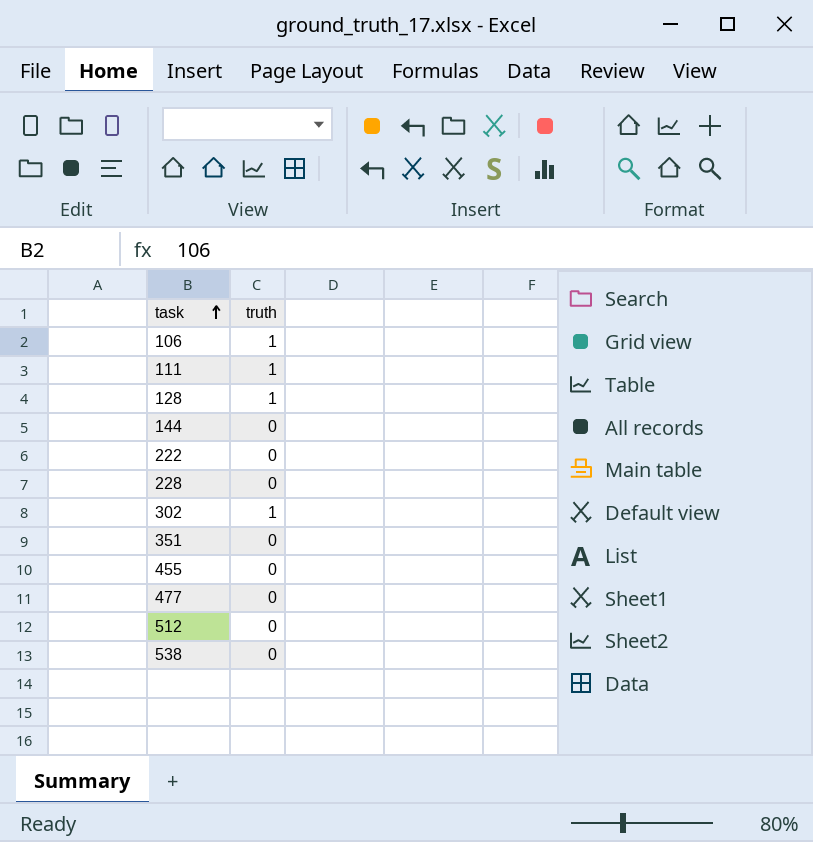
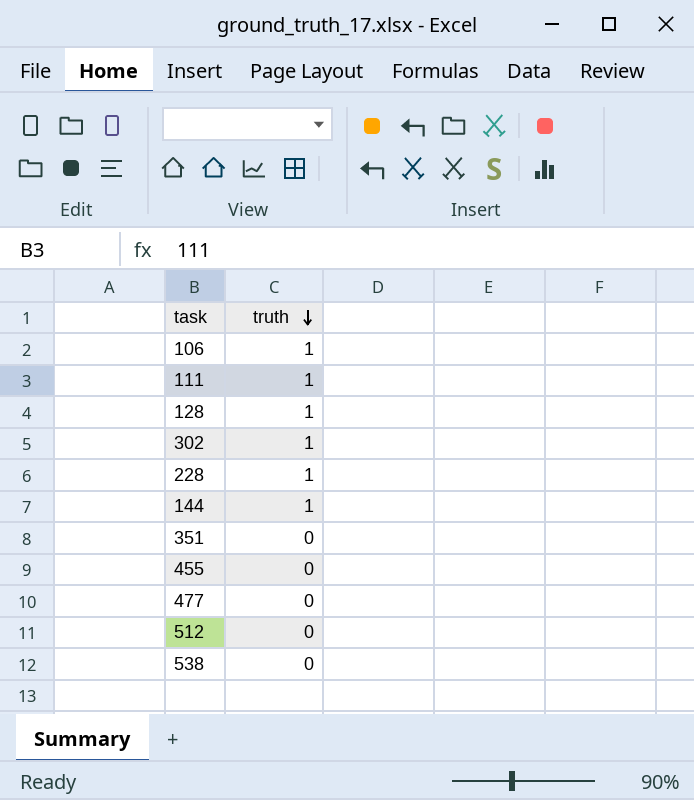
row order: task ascending -> truth descending
row 222: 0 -> none
228 | truth: 0 -> 1
144 | truth: 0 -> 1

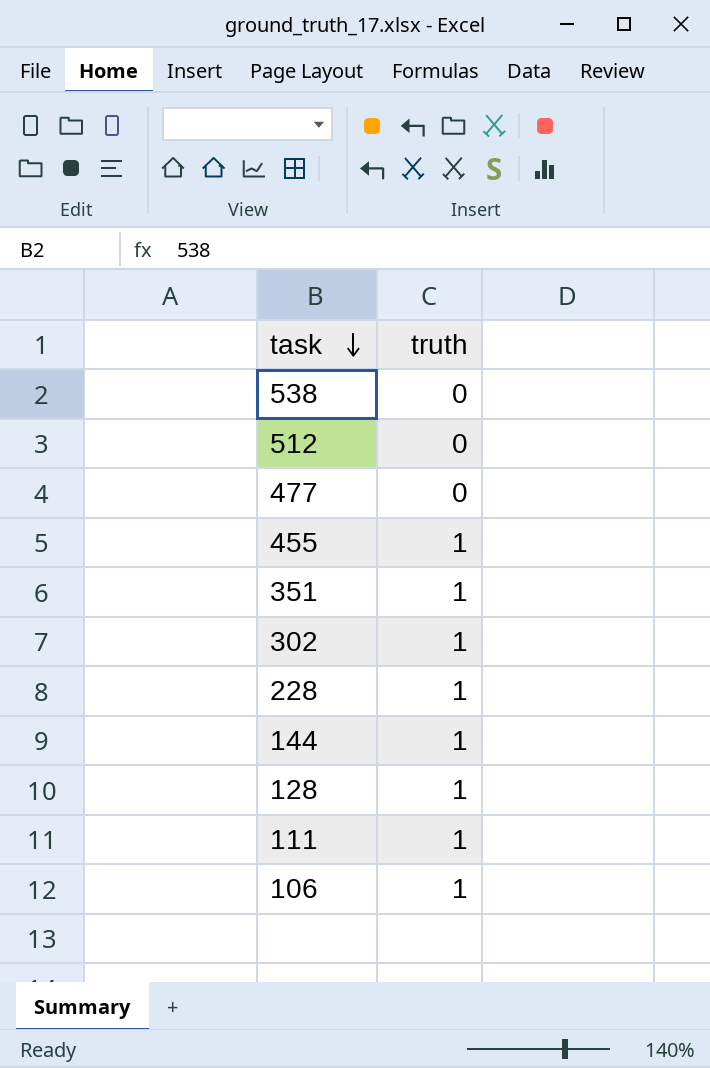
row order: truth descending -> task descending
455 | truth: 0 -> 1
351 | truth: 0 -> 1

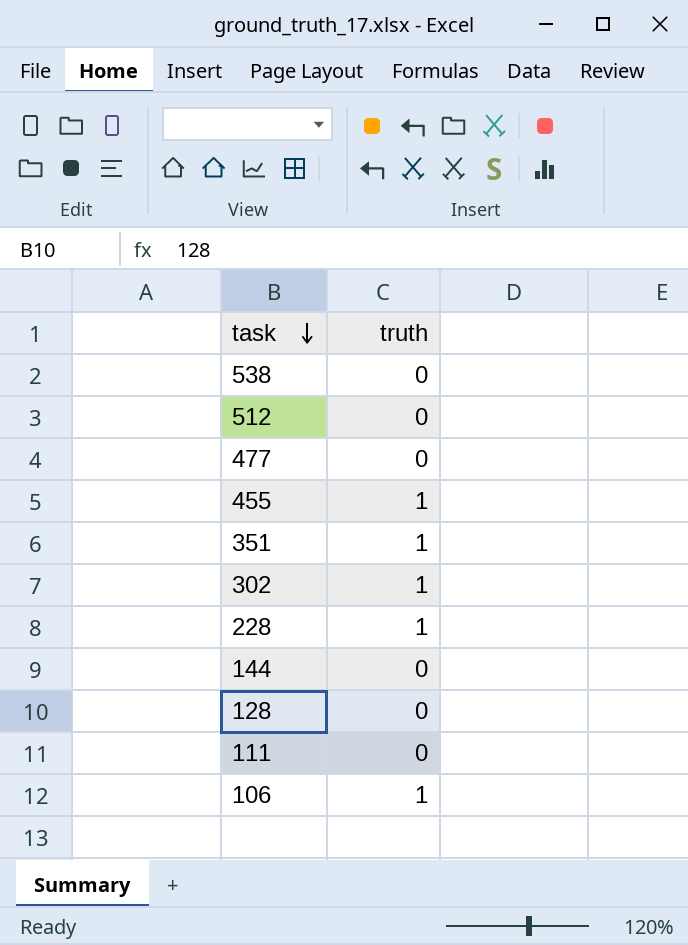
144 | truth: 1 -> 0
128 | truth: 1 -> 0
111 | truth: 1 -> 0

